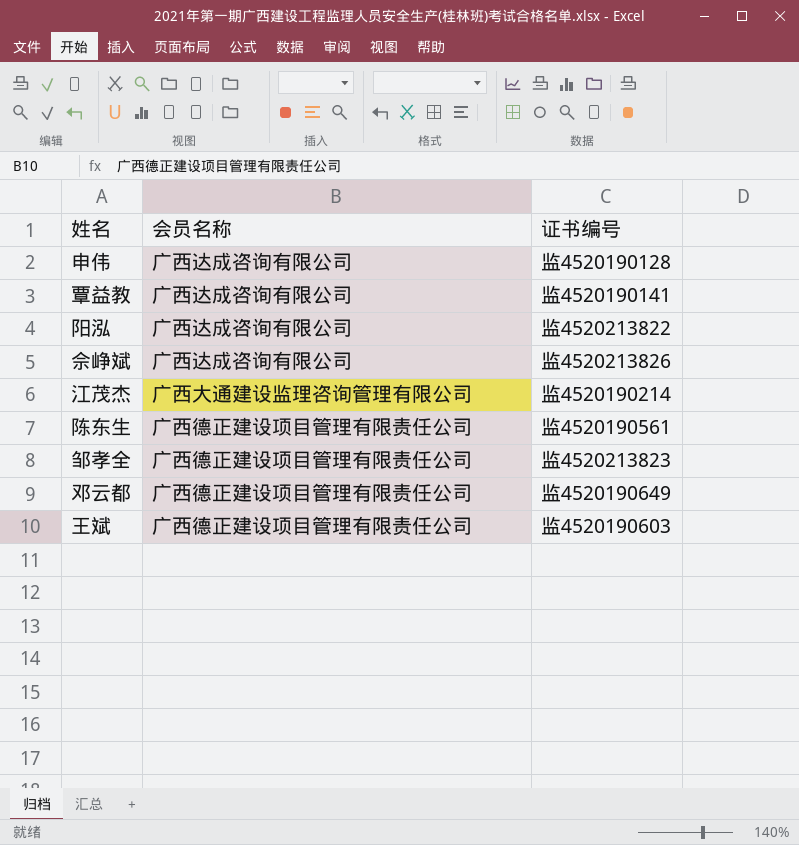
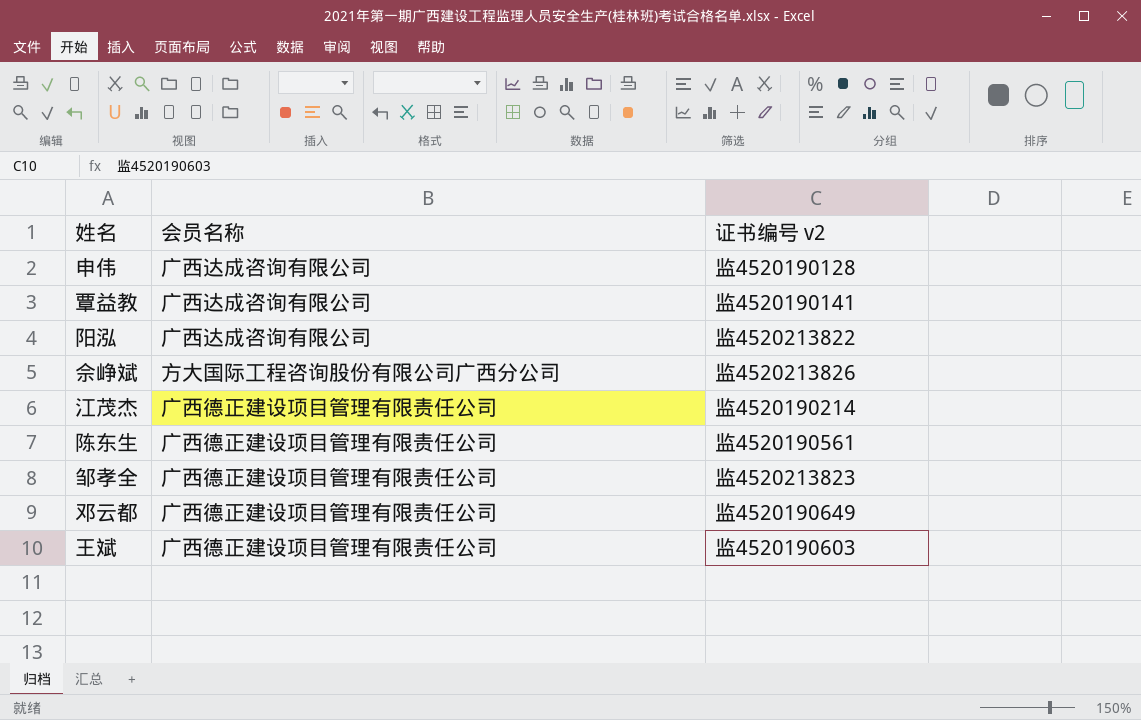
column name: 证书编号 -> 证书编号 v2
佘峥斌 | 会员名称: 广西达成咨询有限公司 -> 方大国际工程咨询股份有限公司广西分公司
江茂杰 | 会员名称: 广西大通建设监理咨询管理有限公司 -> 广西德正建设项目管理有限责任公司

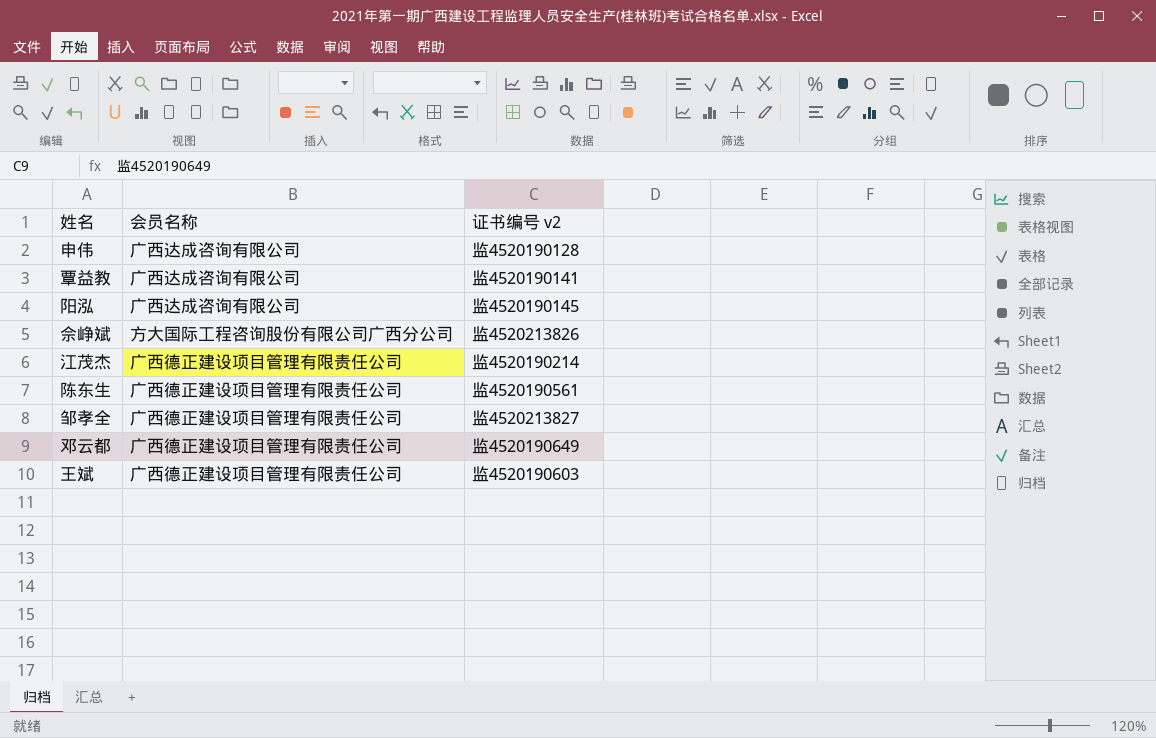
阳泓 | 证书编号 v2: 监4520213822 -> 监4520190145
邹孝全 | 证书编号 v2: 监4520213823 -> 监4520213827

